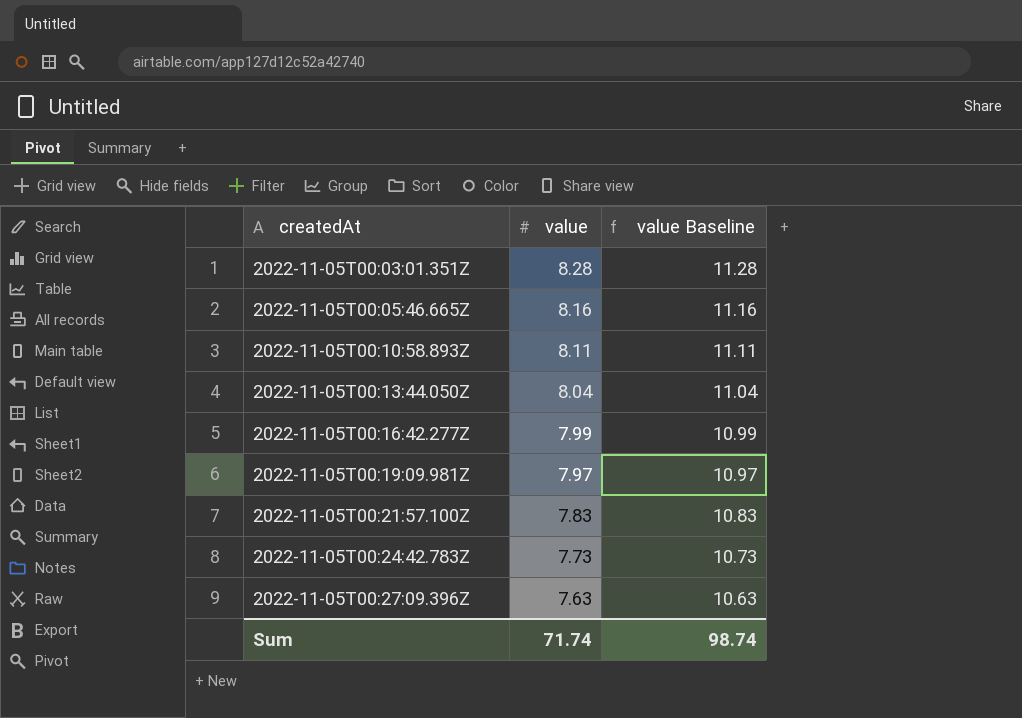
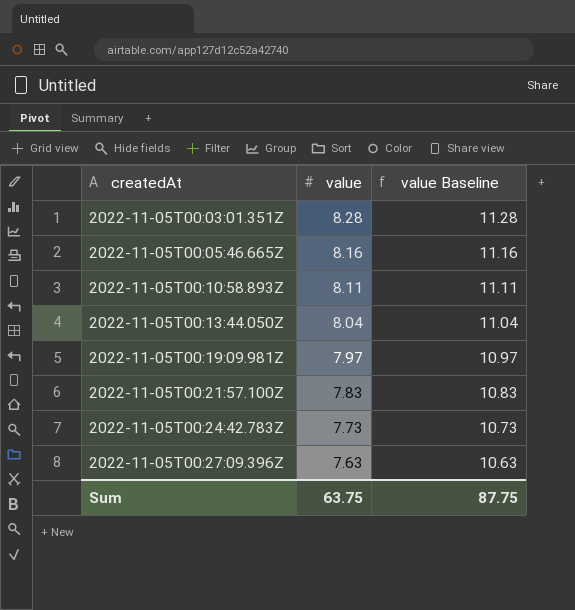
row 2022-11-05T00:16:42.277Z: 7.99 | 10.99 -> none
Sum | value: 71.74 -> 63.75
Sum | value Baseline: 98.74 -> 87.75

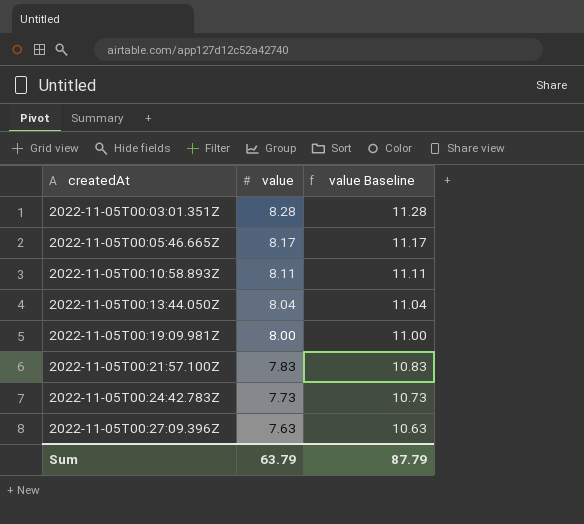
2022-11-05T00:05:46.665Z | value: 8.16 -> 8.17
2022-11-05T00:05:46.665Z | value Baseline: 11.16 -> 11.17
2022-11-05T00:19:09.981Z | value: 7.97 -> 8.00
2022-11-05T00:19:09.981Z | value Baseline: 10.97 -> 11.00
Sum | value: 63.75 -> 63.79
Sum | value Baseline: 87.75 -> 87.79

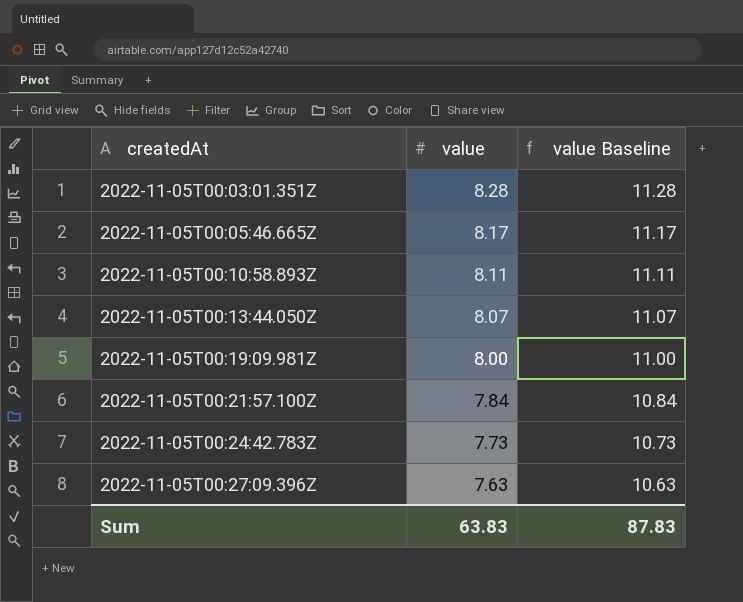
2022-11-05T00:13:44.050Z | value: 8.04 -> 8.07
2022-11-05T00:13:44.050Z | value Baseline: 11.04 -> 11.07
2022-11-05T00:21:57.100Z | value: 7.83 -> 7.84
2022-11-05T00:21:57.100Z | value Baseline: 10.83 -> 10.84
Sum | value: 63.79 -> 63.83
Sum | value Baseline: 87.79 -> 87.83

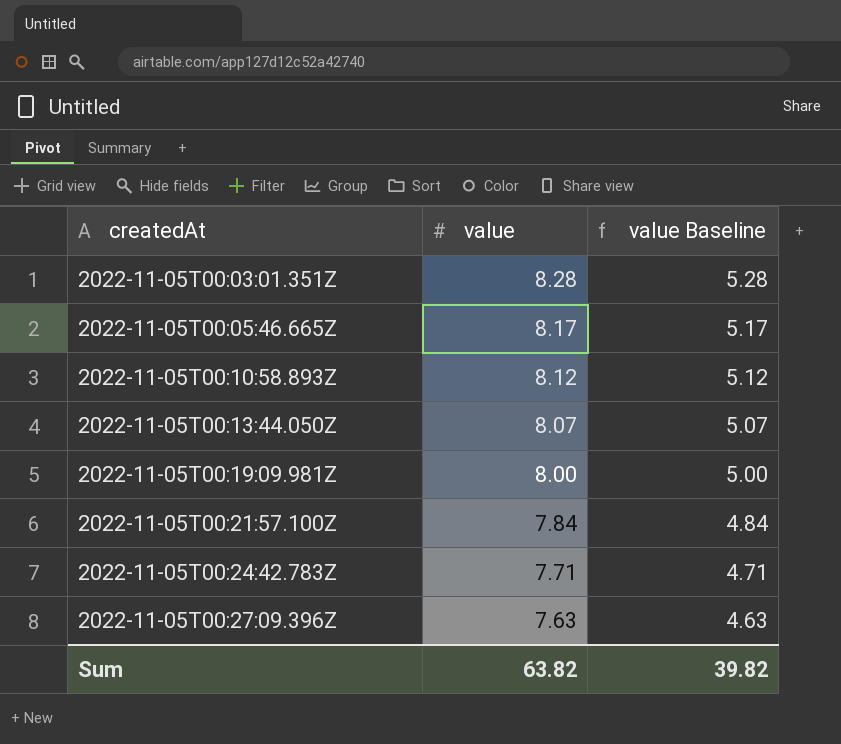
column value Baseline | formula: [value] + 3 -> [value] - 3
2022-11-05T00:10:58.893Z | value: 8.11 -> 8.12
2022-11-05T00:24:42.783Z | value: 7.73 -> 7.71
Sum | value: 63.83 -> 63.82
Sum | value Baseline: 87.83 -> 39.82

